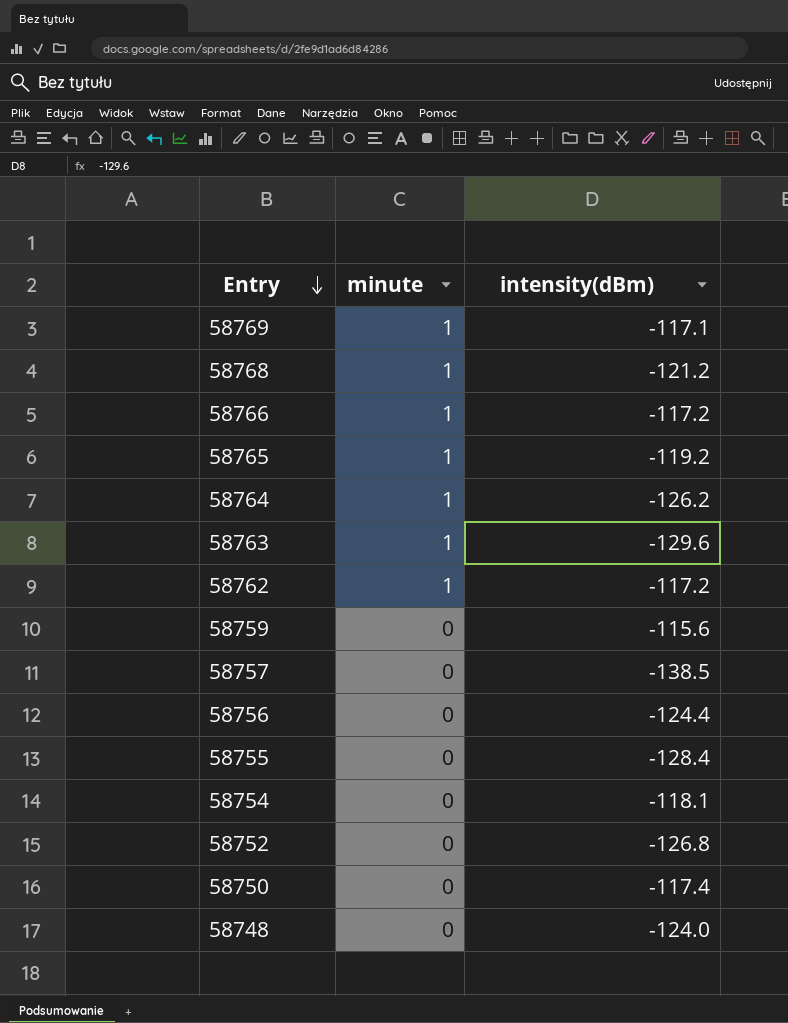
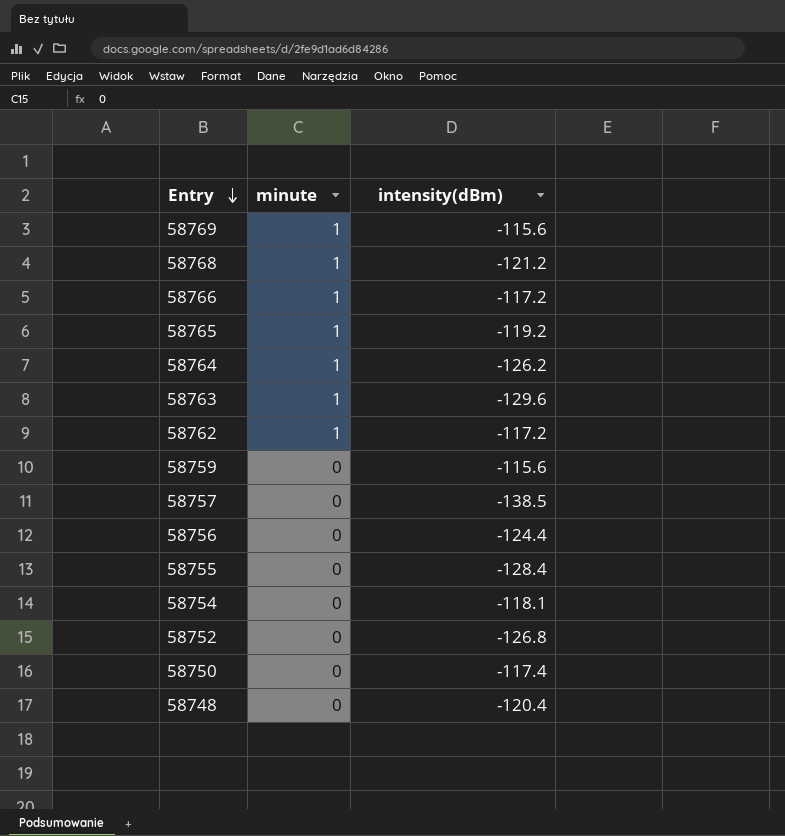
58769 | intensity(dBm): -117.1 -> -115.6
58748 | intensity(dBm): -124.0 -> -120.4

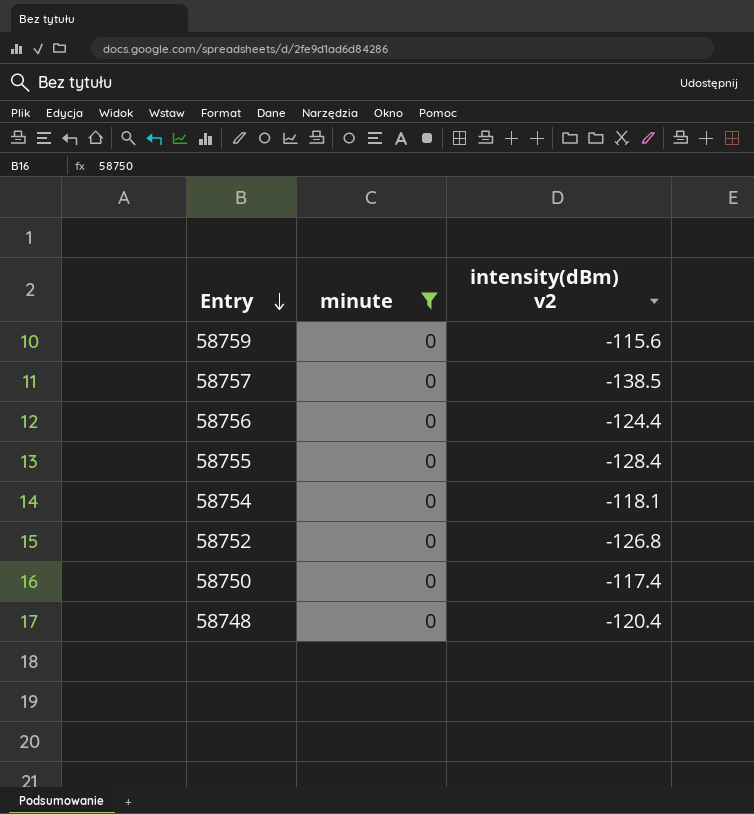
filter: none -> minute = 0
column name: intensity(dBm) -> intensity(dBm) v2

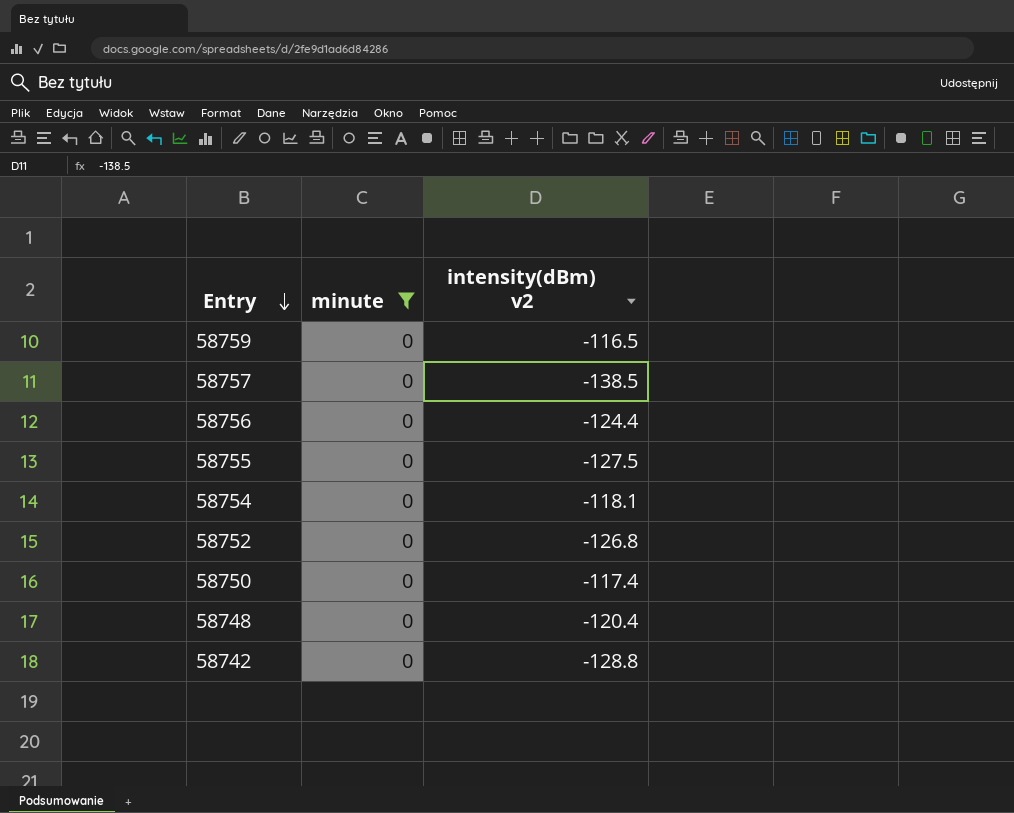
58759 | intensity(dBm) v2: -115.6 -> -116.5
58755 | intensity(dBm) v2: -128.4 -> -127.5
row 58742: none -> 0 | -128.8

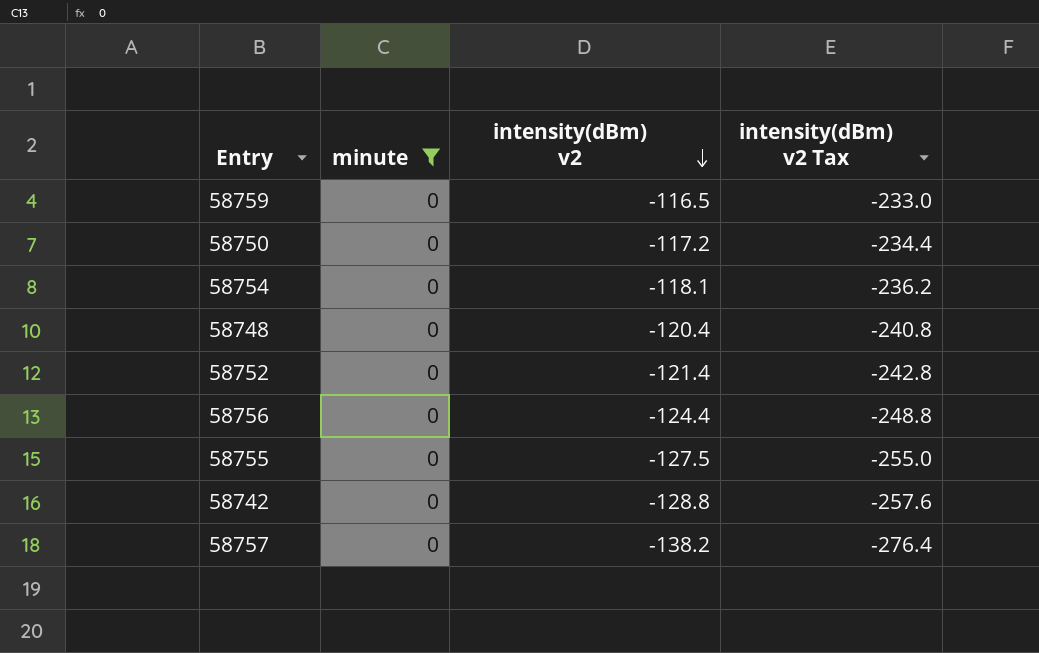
row order: Entry descending -> intensity(dBm) v2 descending
column intensity(dBm) v2 Tax | formula: none -> [intensity(dBm) v2] * 2
58750 | intensity(dBm) v2: -117.4 -> -117.2
58752 | intensity(dBm) v2: -126.8 -> -121.4
58757 | intensity(dBm) v2: -138.5 -> -138.2

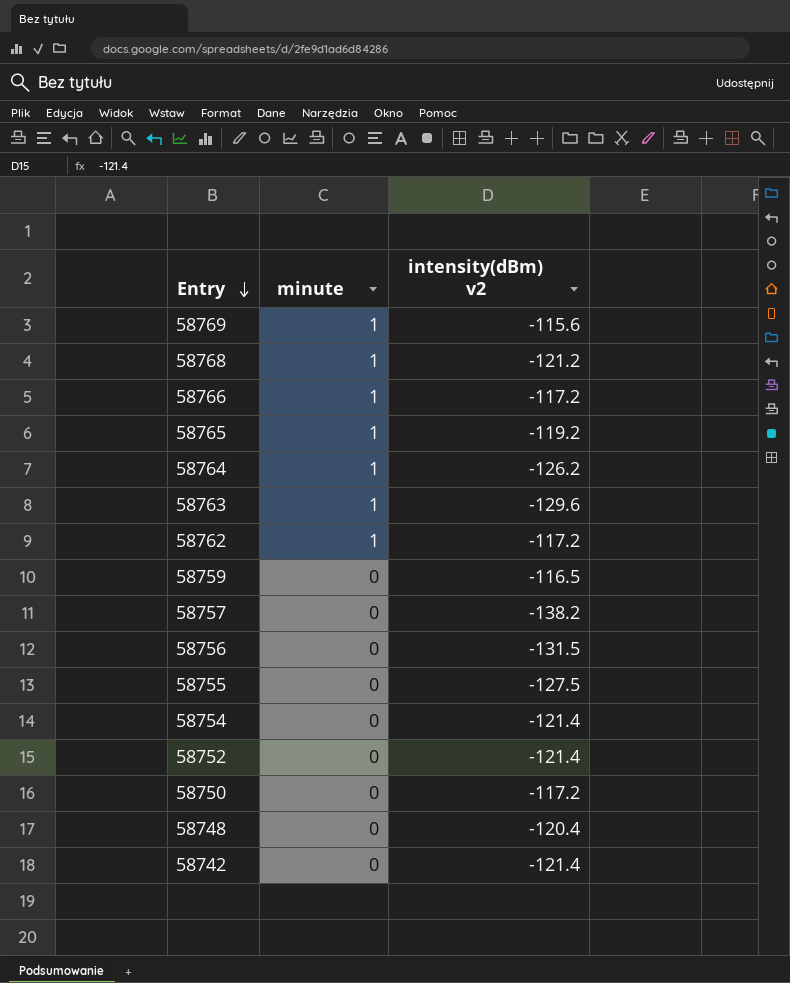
filter: minute = 0 -> none
row order: intensity(dBm) v2 descending -> Entry descending
column intensity(dBm) v2 Tax | formula: [intensity(dBm) v2] * 2 -> none
58756 | intensity(dBm) v2: -124.4 -> -131.5
58754 | intensity(dBm) v2: -118.1 -> -121.4
58742 | intensity(dBm) v2: -128.8 -> -121.4

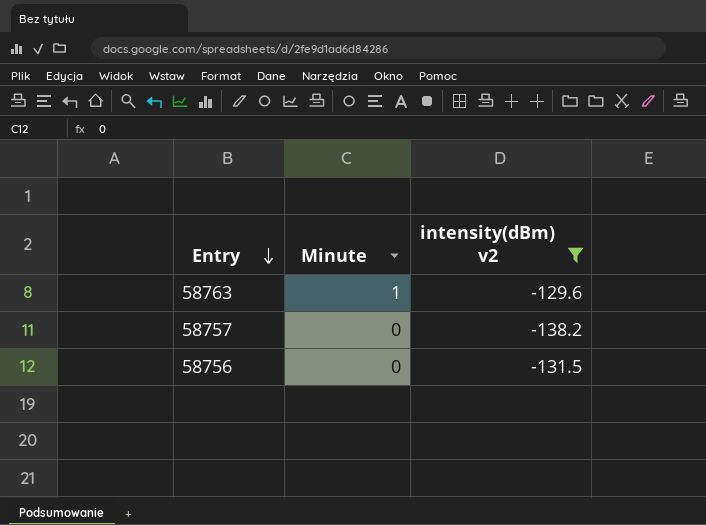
filter: none -> intensity(dBm) v2 <= -129.6
column name: minute -> Minute

